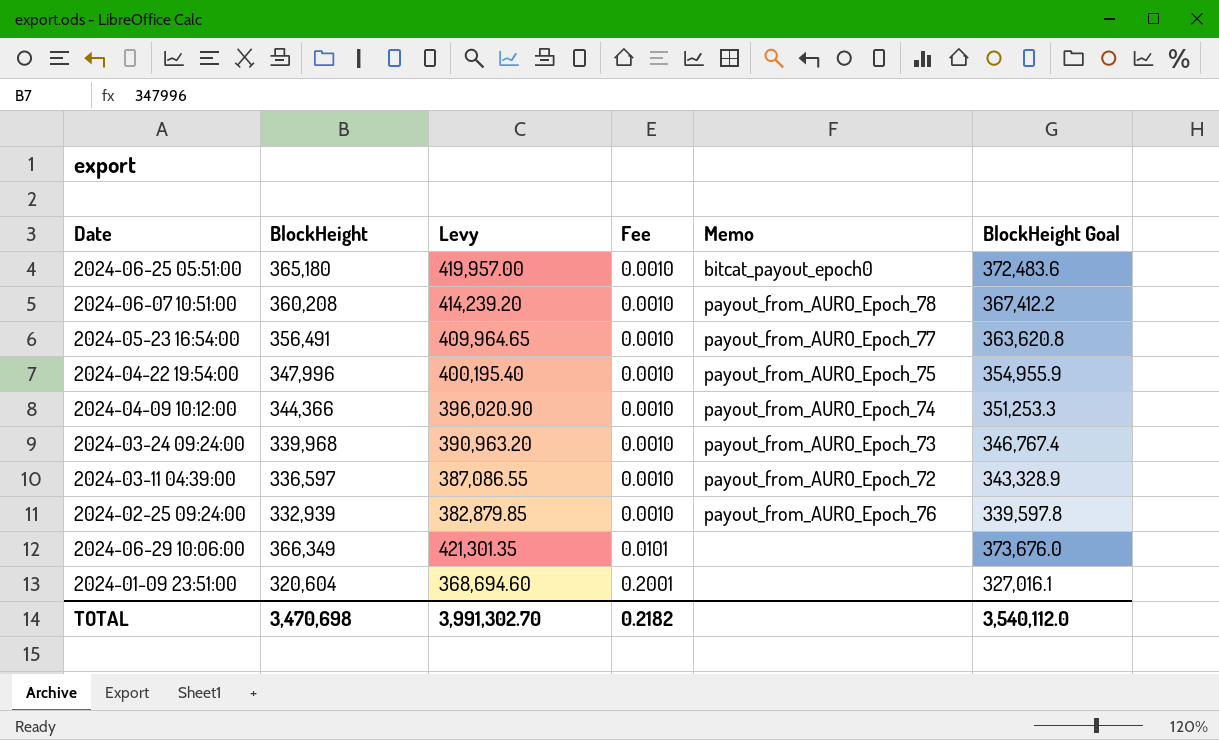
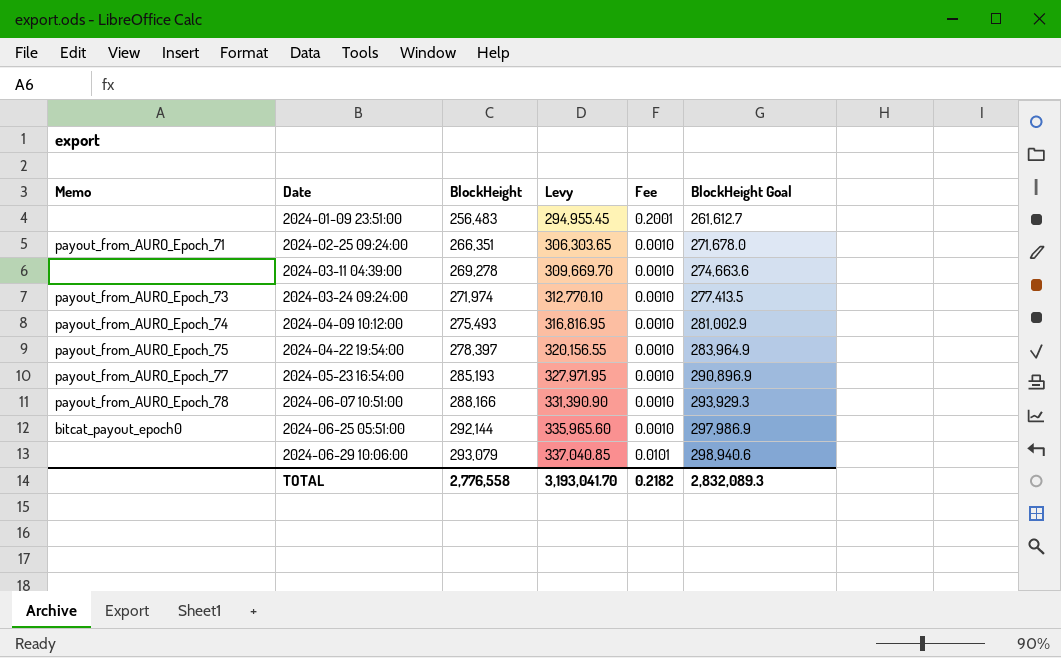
row order: Fee ascending -> Date ascending
column Memo | position: 5 -> 1
2024-01-09 23:51:00 | BlockHeight: 320,604 -> 256,483
2024-01-09 23:51:00 | Levy: 368,694.60 -> 294,955.45
2024-01-09 23:51:00 | BlockHeight Goal: 327,016.1 -> 261,612.7
2024-02-25 09:24:00 | Memo: payout_from_AURO_Epoch_76 -> payout_from_AURO_Epoch_71
2024-02-25 09:24:00 | BlockHeight: 332,939 -> 266,351
2024-02-25 09:24:00 | Levy: 382,879.85 -> 306,303.65
2024-02-25 09:24:00 | BlockHeight Goal: 339,597.8 -> 271,678.0
2024-03-11 04:39:00 | Memo: payout_from_AURO_Epoch_72 -> none
2024-03-11 04:39:00 | BlockHeight: 336,597 -> 269,278
2024-03-11 04:39:00 | Levy: 387,086.55 -> 309,669.70
2024-03-11 04:39:00 | BlockHeight Goal: 343,328.9 -> 274,663.6
2024-03-24 09:24:00 | BlockHeight: 339,968 -> 271,974
2024-03-24 09:24:00 | Levy: 390,963.20 -> 312,770.10
2024-03-24 09:24:00 | BlockHeight Goal: 346,767.4 -> 277,413.5
2024-04-09 10:12:00 | BlockHeight: 344,366 -> 275,493
2024-04-09 10:12:00 | Levy: 396,020.90 -> 316,816.95
2024-04-09 10:12:00 | BlockHeight Goal: 351,253.3 -> 281,002.9
2024-04-22 19:54:00 | BlockHeight: 347,996 -> 278,397
2024-04-22 19:54:00 | Levy: 400,195.40 -> 320,156.55
2024-04-22 19:54:00 | BlockHeight Goal: 354,955.9 -> 283,964.9
2024-05-23 16:54:00 | BlockHeight: 356,491 -> 285,193
2024-05-23 16:54:00 | Levy: 409,964.65 -> 327,971.95
2024-05-23 16:54:00 | BlockHeight Goal: 363,620.8 -> 290,896.9
2024-06-07 10:51:00 | BlockHeight: 360,208 -> 288,166
2024-06-07 10:51:00 | Levy: 414,239.20 -> 331,390.90
2024-06-07 10:51:00 | BlockHeight Goal: 367,412.2 -> 293,929.3
2024-06-25 05:51:00 | BlockHeight: 365,180 -> 292,144
2024-06-25 05:51:00 | Levy: 419,957.00 -> 335,965.60
2024-06-25 05:51:00 | BlockHeight Goal: 372,483.6 -> 297,986.9
2024-06-29 10:06:00 | BlockHeight: 366,349 -> 293,079
2024-06-29 10:06:00 | Levy: 421,301.35 -> 337,040.85
2024-06-29 10:06:00 | BlockHeight Goal: 373,676.0 -> 298,940.6
TOTAL | BlockHeight: 3,470,698 -> 2,776,558
TOTAL | Levy: 3,991,302.70 -> 3,193,041.70
TOTAL | BlockHeight Goal: 3,540,112.0 -> 2,832,089.3

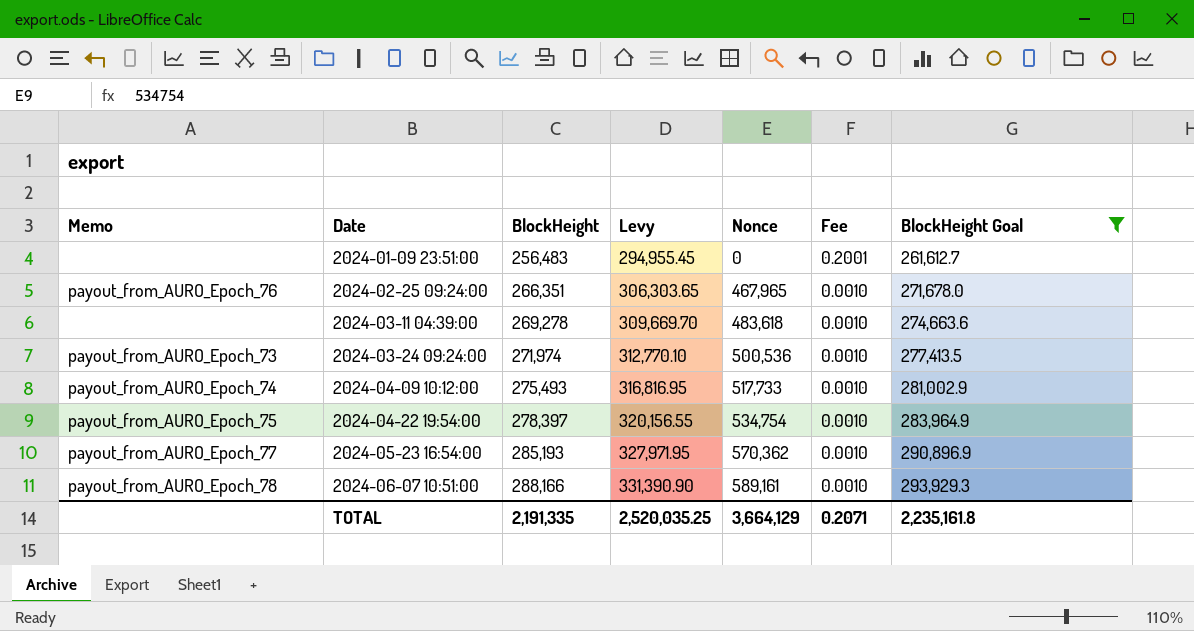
filter: none -> BlockHeight Goal <= 293,929.3
column Nonce | position: none -> 5
2024-02-25 09:24:00 | Memo: payout_from_AURO_Epoch_71 -> payout_from_AURO_Epoch_76
TOTAL | BlockHeight: 2,776,558 -> 2,191,335
TOTAL | Levy: 3,193,041.70 -> 2,520,035.25
TOTAL | Fee: 0.2182 -> 0.2071
TOTAL | BlockHeight Goal: 2,832,089.3 -> 2,235,161.8

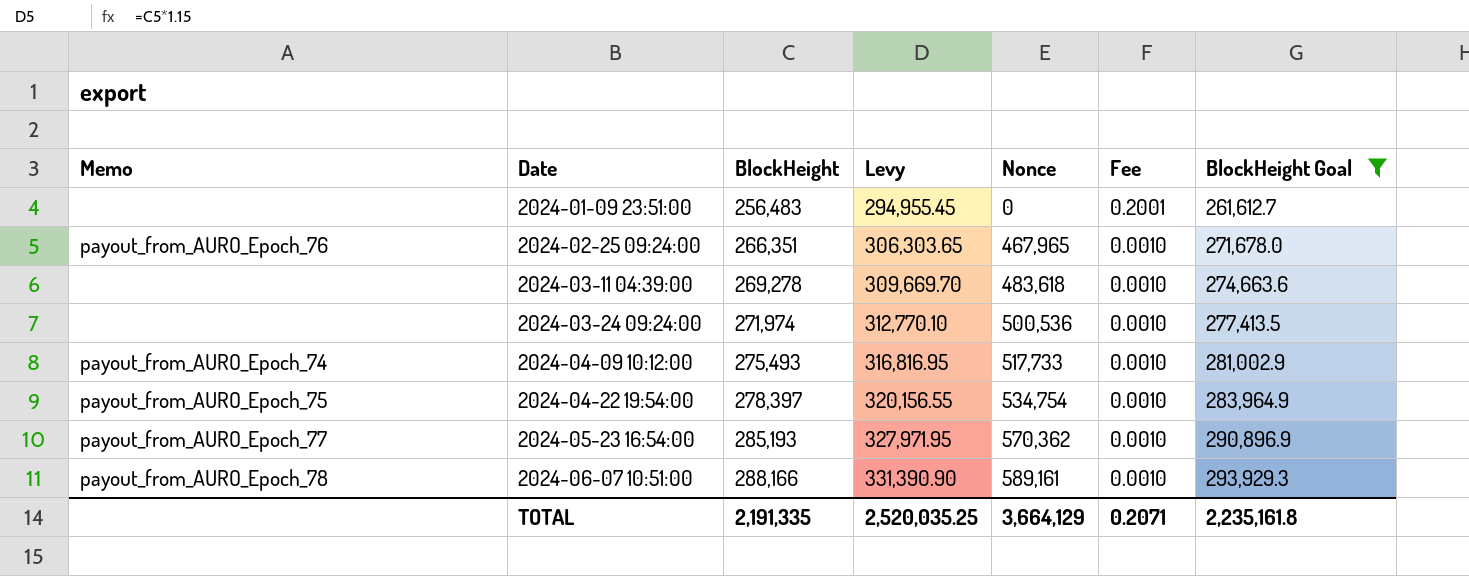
2024-03-24 09:24:00 | Memo: payout_from_AURO_Epoch_73 -> none

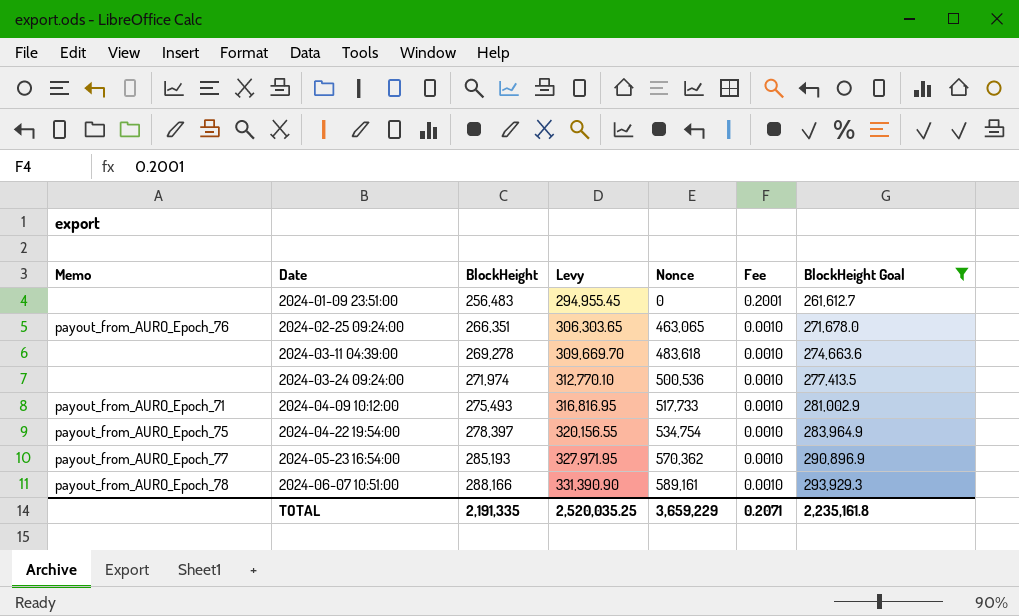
2024-02-25 09:24:00 | Nonce: 467,965 -> 463,065
2024-04-09 10:12:00 | Memo: payout_from_AURO_Epoch_74 -> payout_from_AURO_Epoch_71
TOTAL | Nonce: 3,664,129 -> 3,659,229

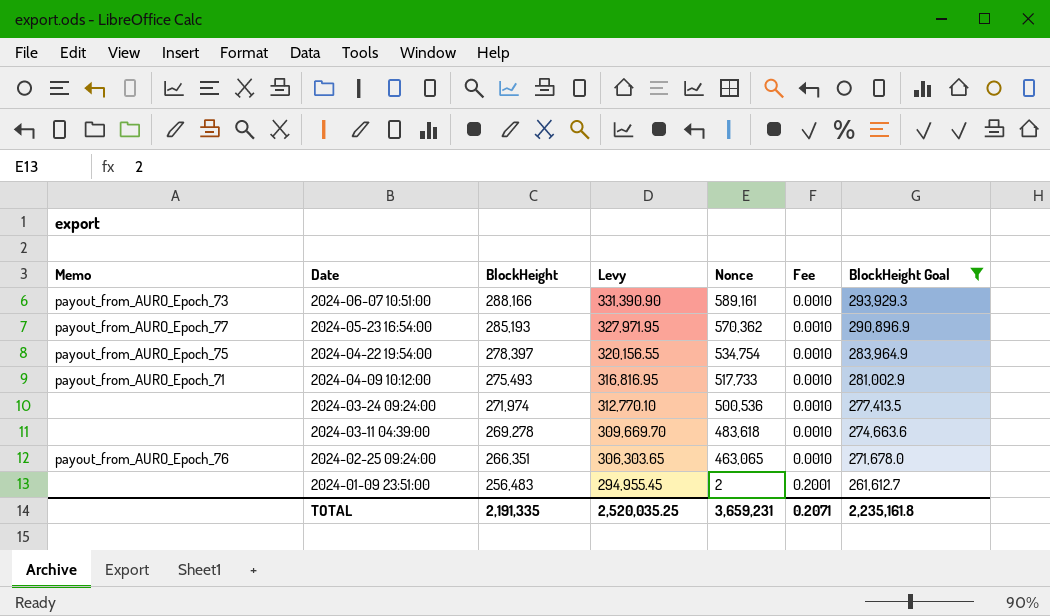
row order: Date ascending -> Date descending
2024-06-07 10:51:00 | Memo: payout_from_AURO_Epoch_78 -> payout_from_AURO_Epoch_73
2024-01-09 23:51:00 | Nonce: 0 -> 2
TOTAL | Nonce: 3,659,229 -> 3,659,231

